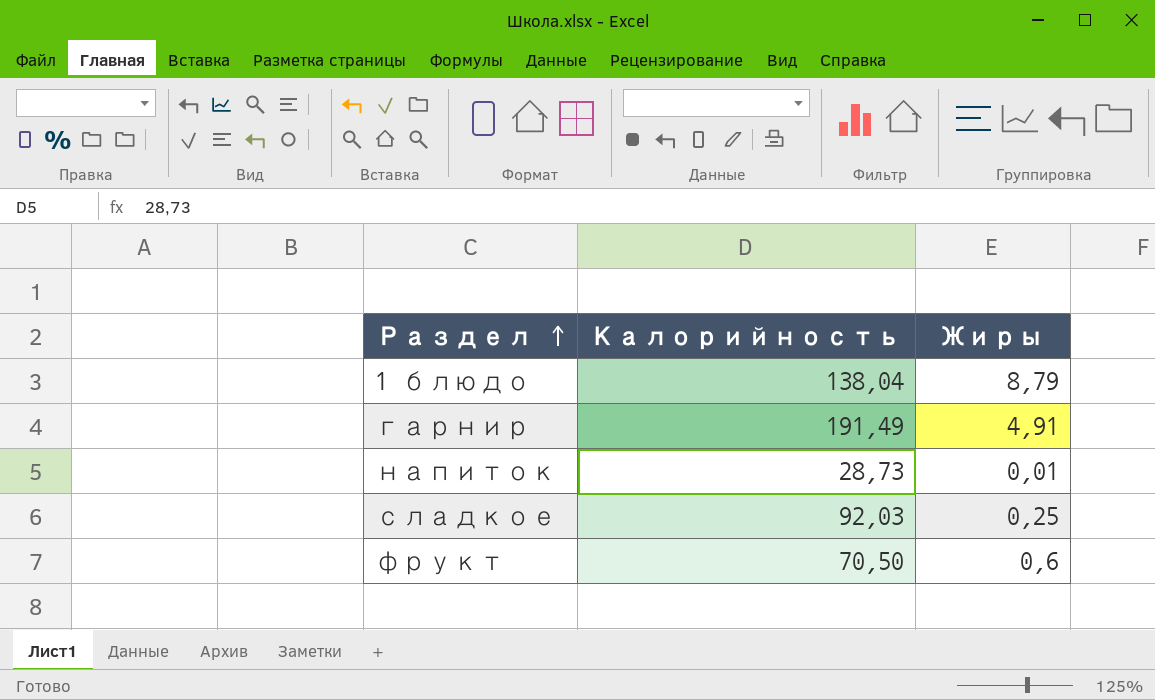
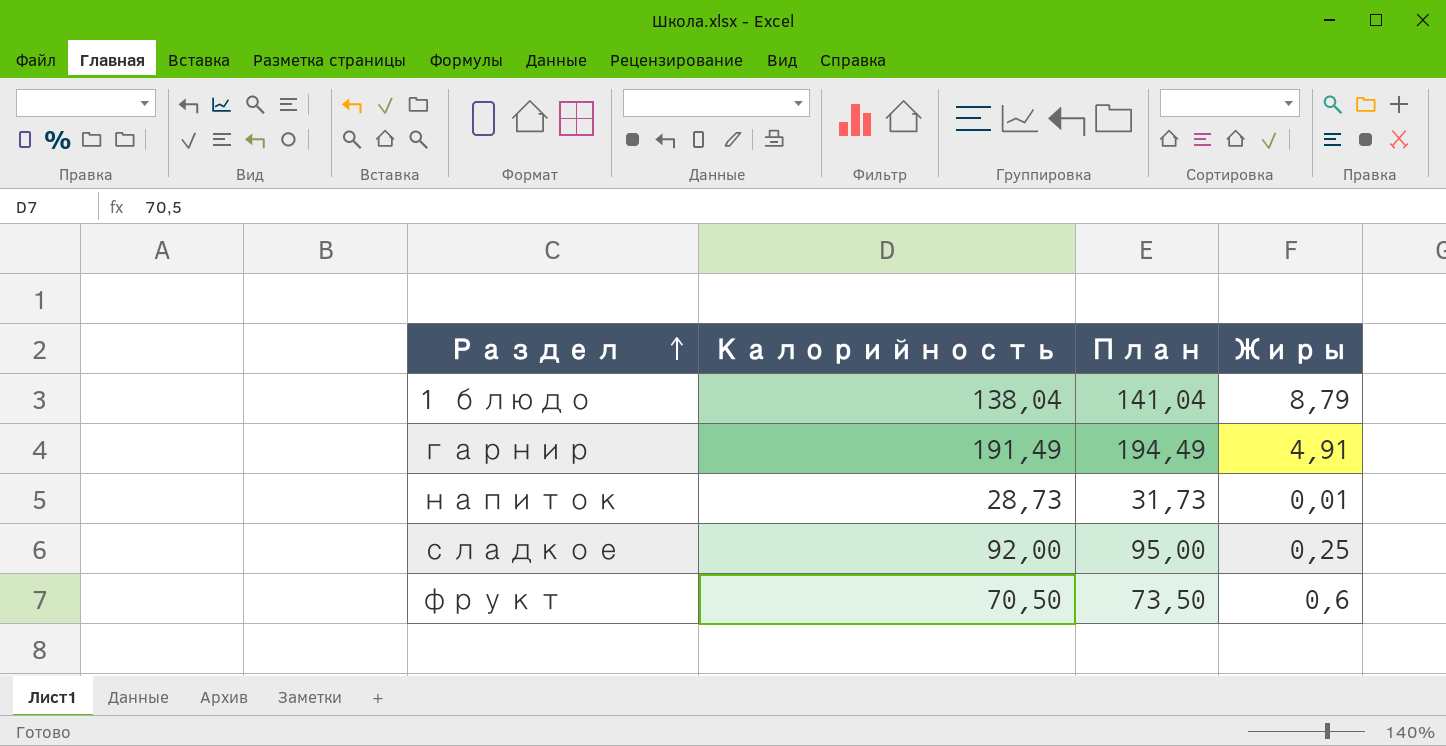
column План | formula: none -> [Калорийность] + 3
сладкое | Калорийность: 92,03 -> 92,00

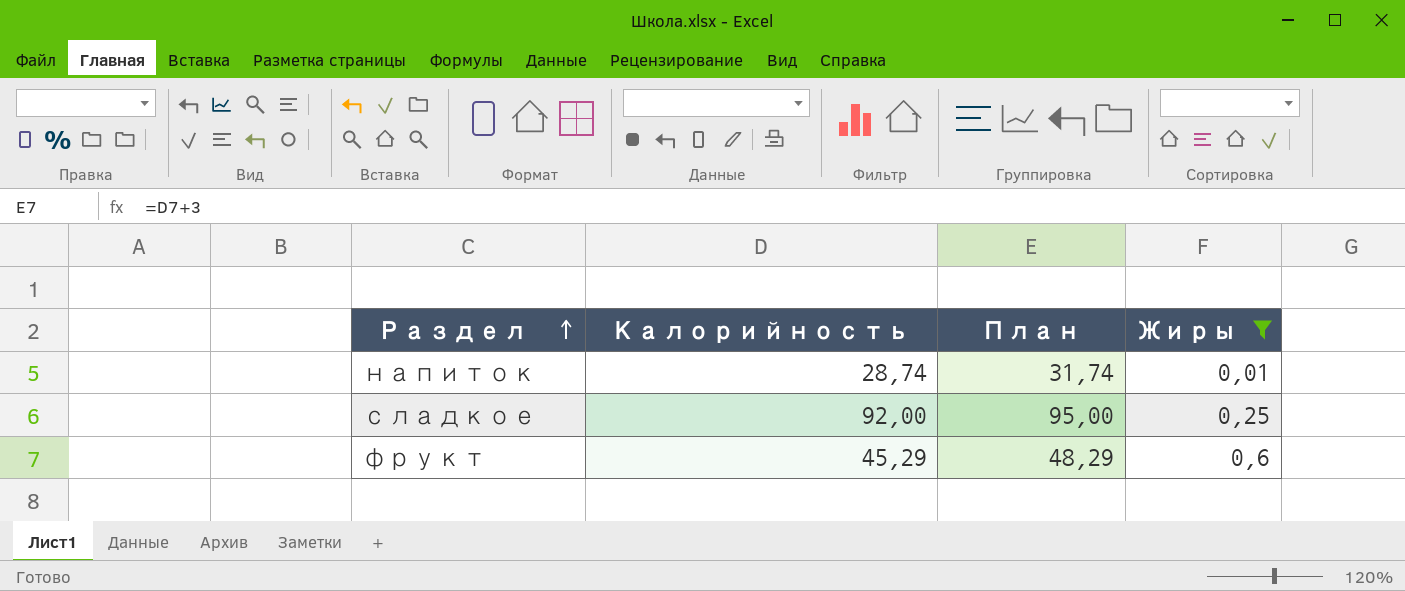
filter: none -> Жиры <= 0,6
напиток | Калорийность: 28,73 -> 28,74
напиток | План: 31,73 -> 31,74
фрукт | Калорийность: 70,50 -> 45,29
фрукт | План: 73,50 -> 48,29

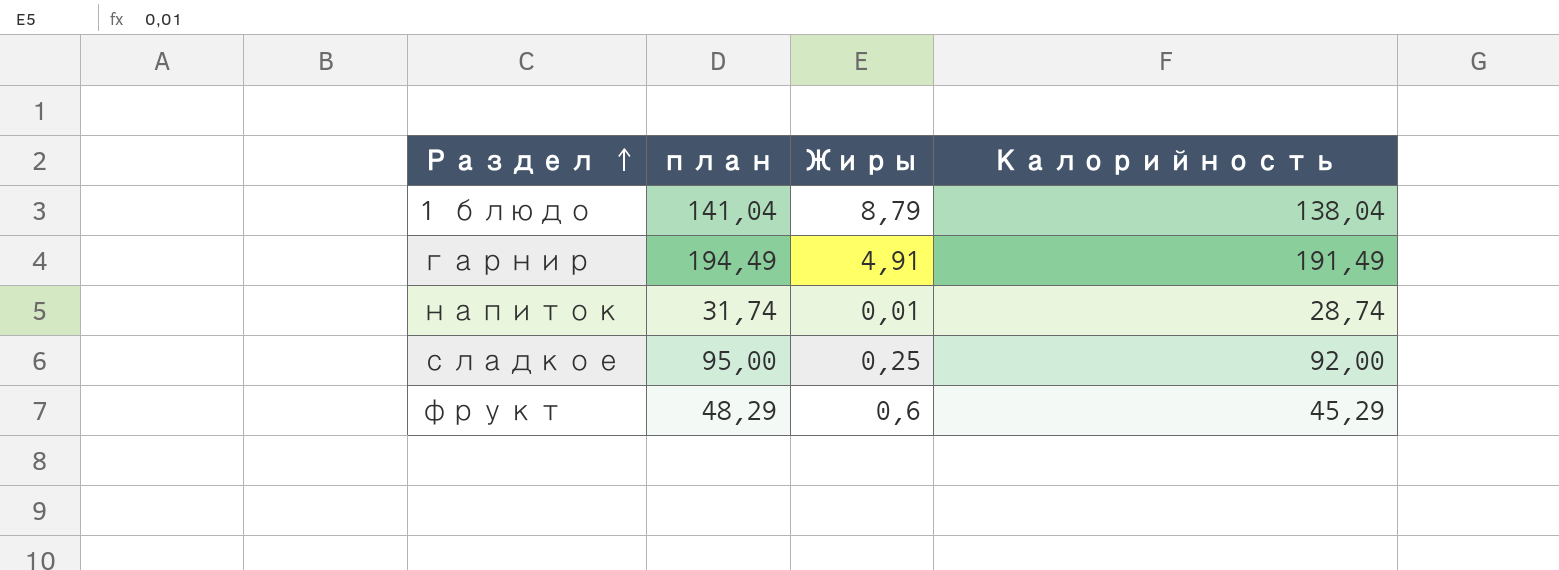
filter: Жиры <= 0,6 -> none
column name: План -> план
column Калорийность | position: 2 -> 4

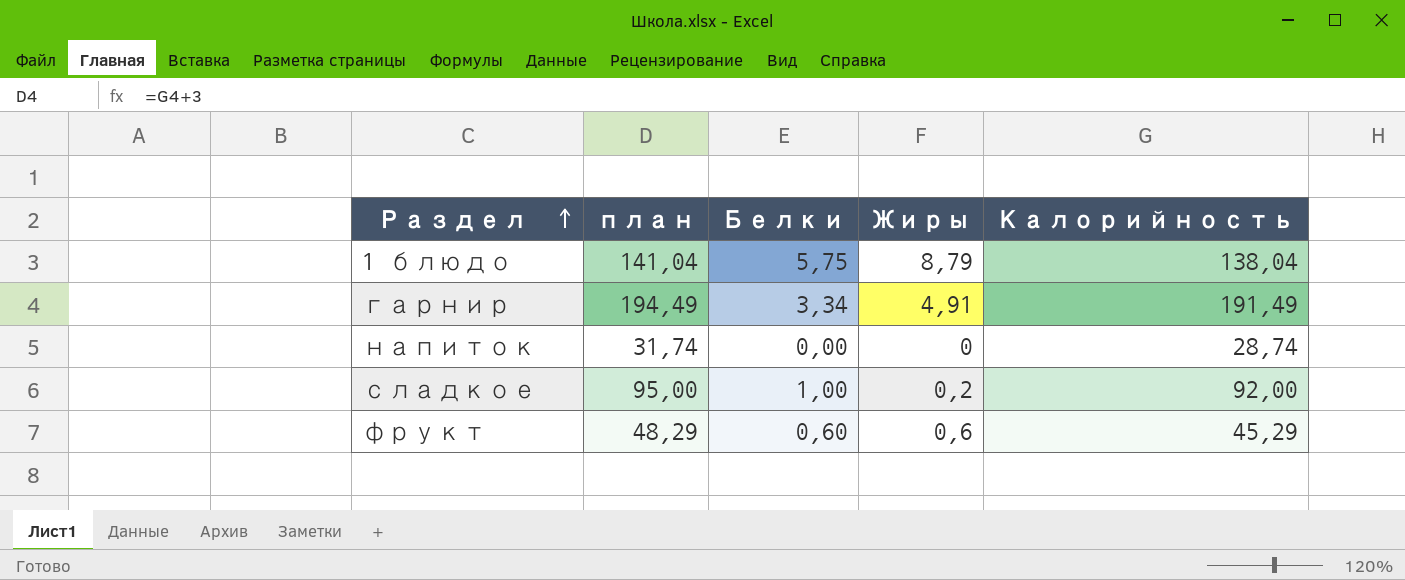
column Белки | position: none -> 3
напиток | Жиры: 0,01 -> 0
сладкое | Жиры: 0,25 -> 0,2

